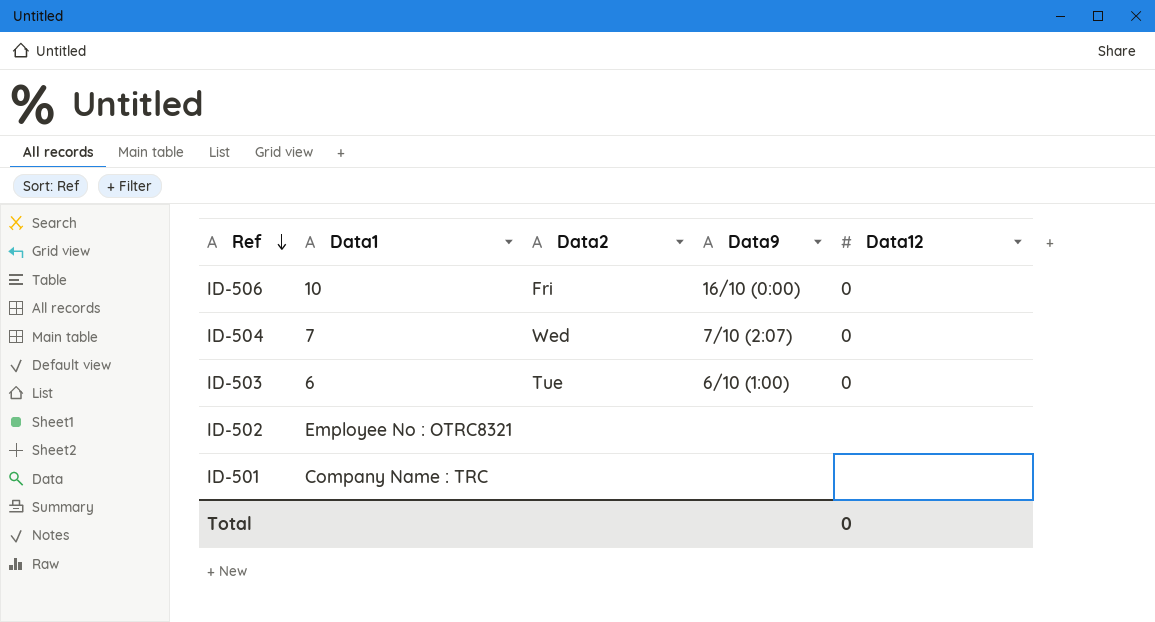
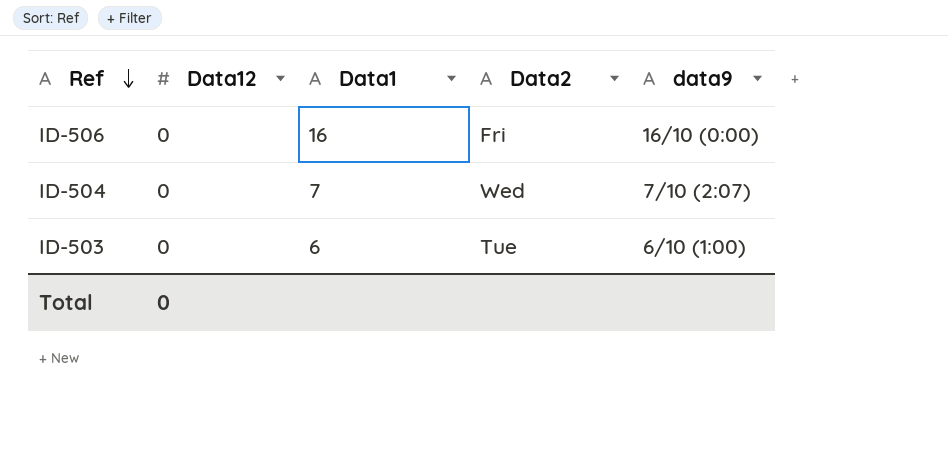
column Data12 | position: 5 -> 2
column name: Data9 -> data9
row ID-502: Employee No : OTRC8321 | none | none | none -> none
row ID-501: Company Name : TRC | none | none | none -> none
ID-506 | Data1: 10 -> 16

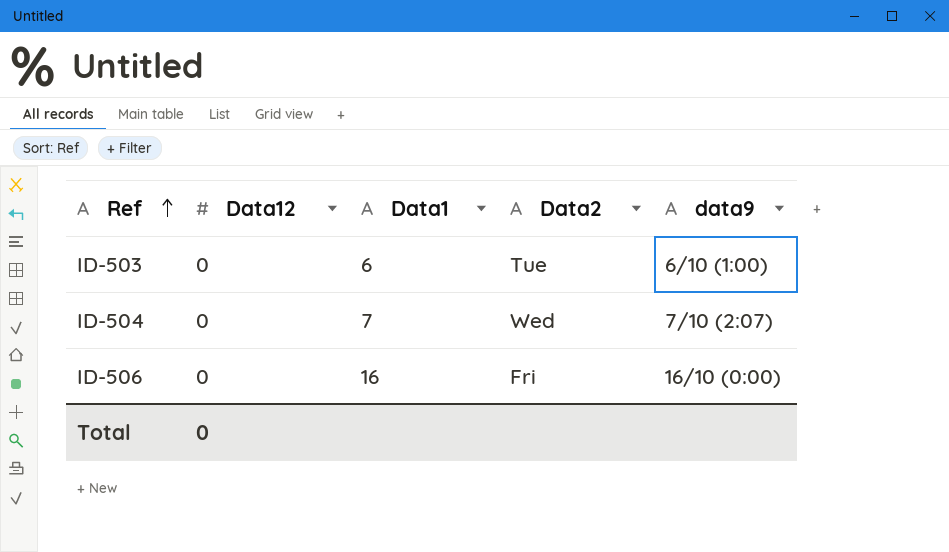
row order: Ref descending -> Ref ascending

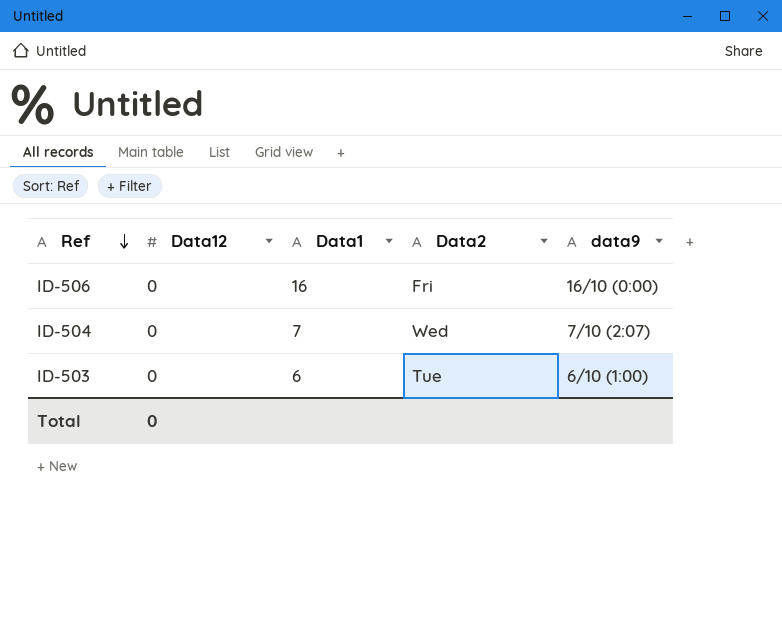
row order: Ref ascending -> Ref descending

